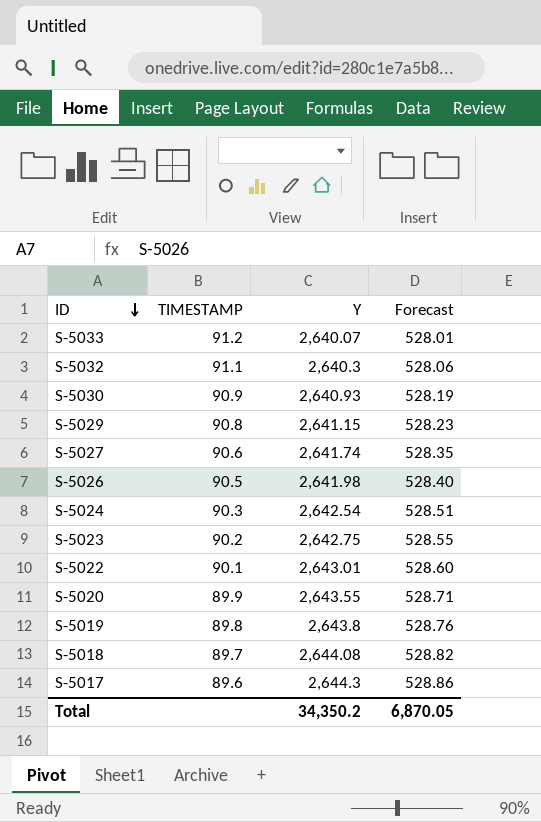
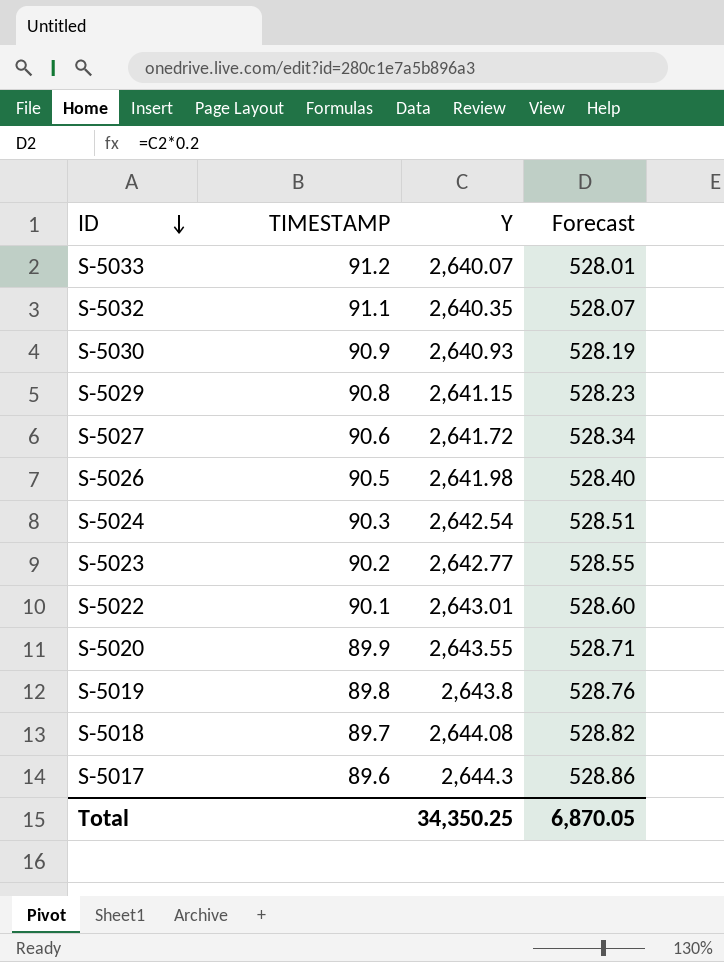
S-5032 | Y: 2,640.3 -> 2,640.35
S-5032 | Forecast: 528.06 -> 528.07
S-5027 | Y: 2,641.74 -> 2,641.72
S-5027 | Forecast: 528.35 -> 528.34
S-5023 | Y: 2,642.75 -> 2,642.77
Total | Y: 34,350.2 -> 34,350.25

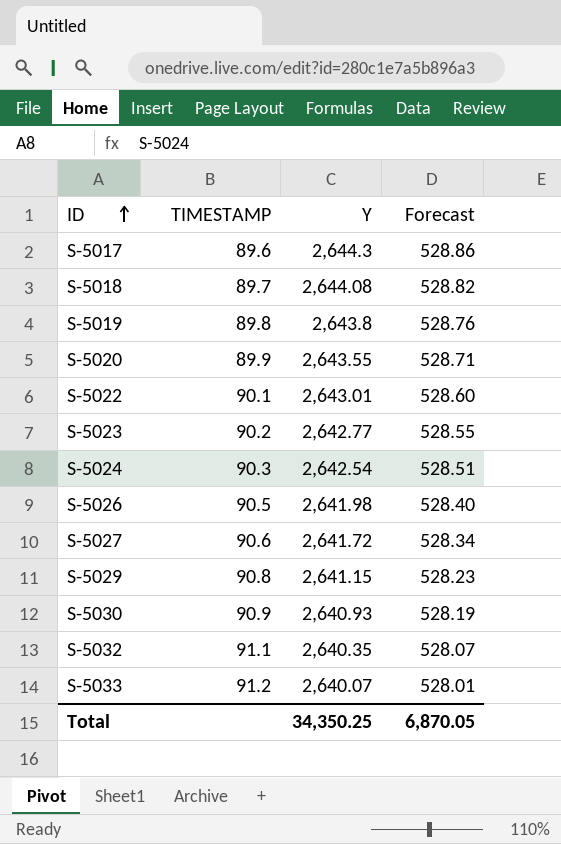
row order: ID descending -> ID ascending

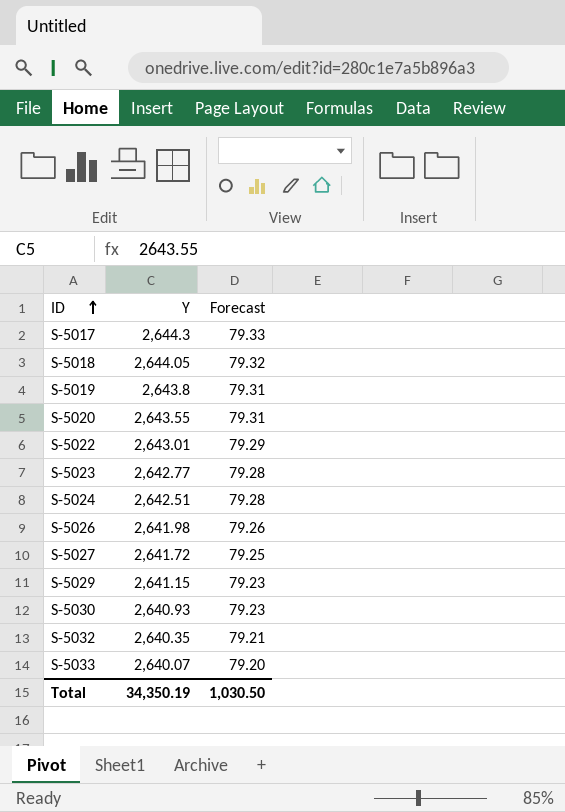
column TIMESTAMP | position: 2 -> none
column Forecast | formula: [Y] * 0.2 -> [Y] * 0.03
S-5018 | Y: 2,644.08 -> 2,644.05
S-5024 | Y: 2,642.54 -> 2,642.51
Total | Y: 34,350.25 -> 34,350.19
Total | Forecast: 6,870.05 -> 1,030.50

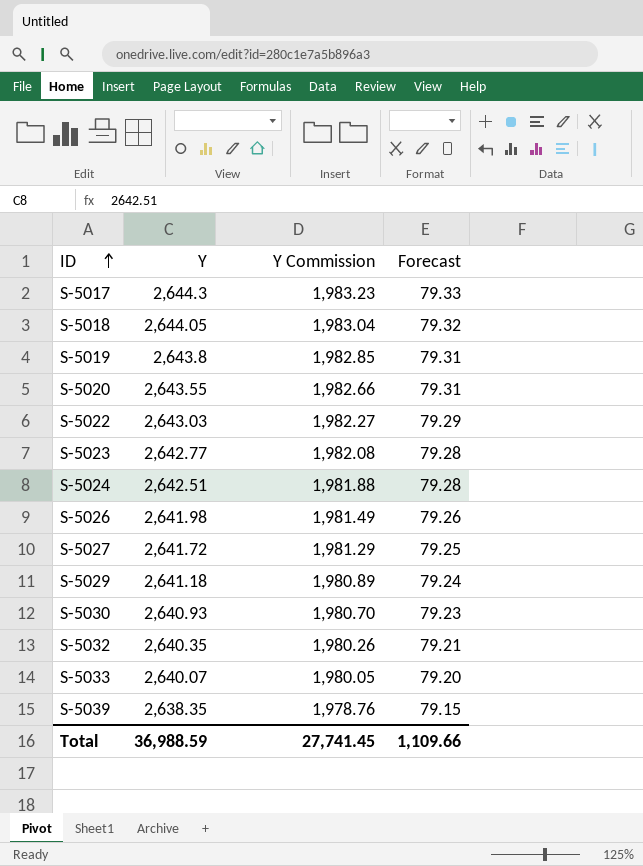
column Y Commission | formula: none -> [Y] * 0.75
S-5022 | Y: 2,643.01 -> 2,643.03
S-5029 | Y: 2,641.15 -> 2,641.18
S-5029 | Forecast: 79.23 -> 79.24
row S-5039: none -> 2,638.35 | 1,978.76 | 79.15
Total | Y: 34,350.19 -> 36,988.59
Total | Forecast: 1,030.50 -> 1,109.66

